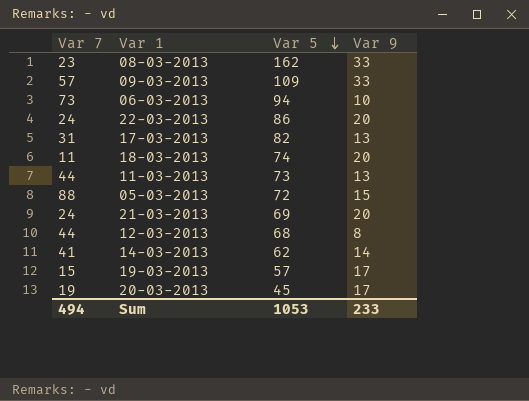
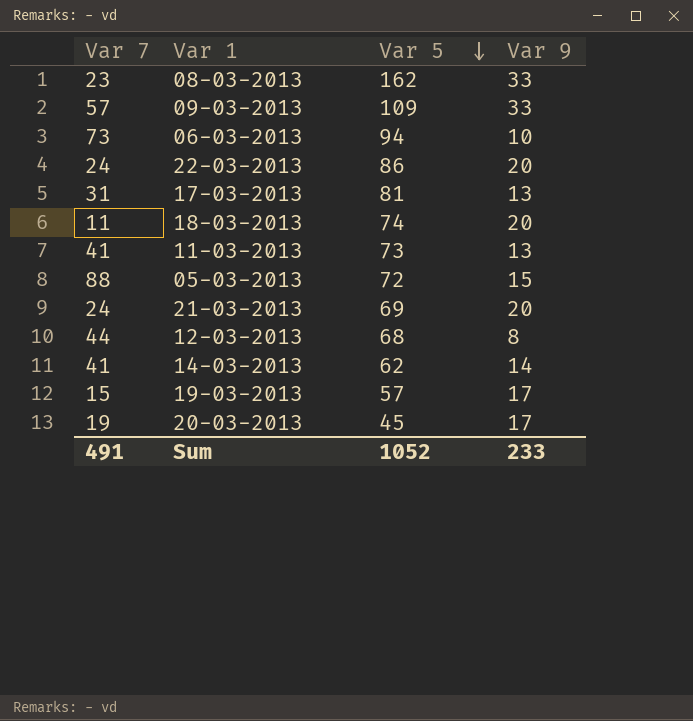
17-03-2013 | Var 5: 82 -> 81
11-03-2013 | Var 7: 44 -> 41
Sum | Var 7: 494 -> 491
Sum | Var 5: 1053 -> 1052

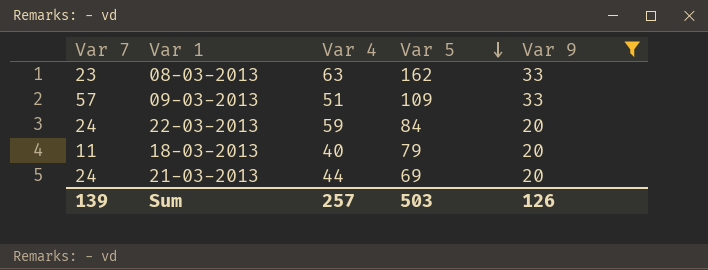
filter: none -> Var 9 >= 20
column Var 4 | position: none -> 3
22-03-2013 | Var 5: 86 -> 84
18-03-2013 | Var 5: 74 -> 79
Sum | Var 7: 491 -> 139
Sum | Var 5: 1052 -> 503
Sum | Var 9: 233 -> 126

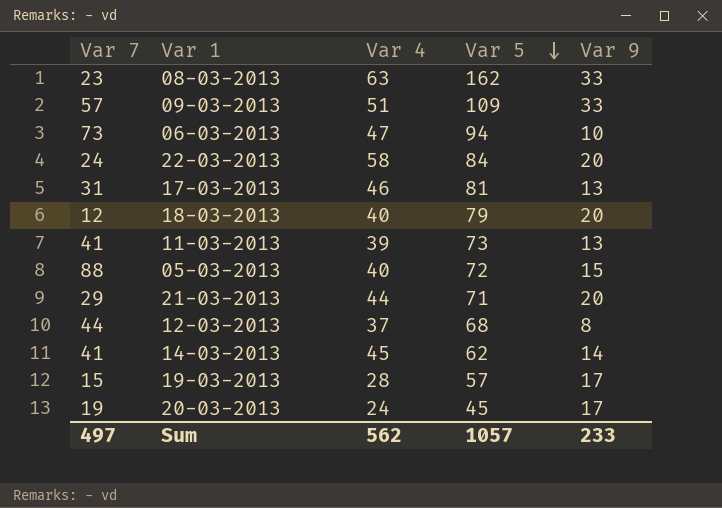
filter: Var 9 >= 20 -> none
22-03-2013 | Var 4: 59 -> 58
18-03-2013 | Var 7: 11 -> 12
21-03-2013 | Var 7: 24 -> 29
21-03-2013 | Var 5: 69 -> 71
Sum | Var 7: 139 -> 497
Sum | Var 4: 257 -> 562
Sum | Var 5: 503 -> 1057
Sum | Var 9: 126 -> 233

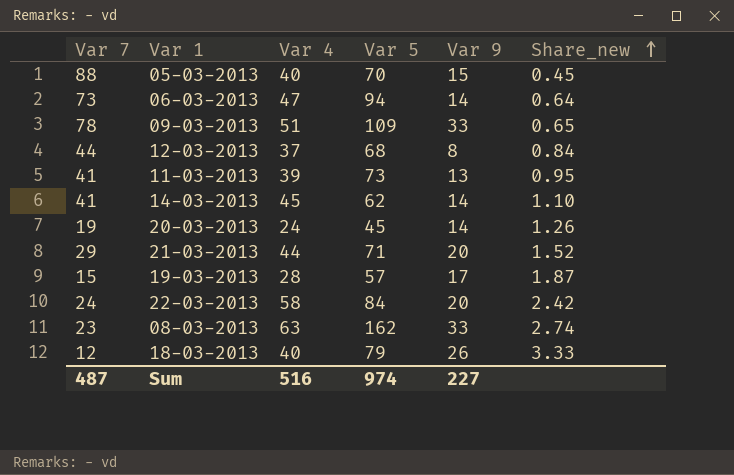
row order: Var 5 descending -> Share_new ascending
column Share_new | formula: none -> [Var 4] / [Var 7]
row 17-03-2013: 31 | 46 | 81 | 13 -> none
05-03-2013 | Var 5: 72 -> 70
06-03-2013 | Var 9: 10 -> 14
09-03-2013 | Var 7: 57 -> 78
20-03-2013 | Var 9: 17 -> 14
18-03-2013 | Var 9: 20 -> 26
Sum | Var 7: 497 -> 487
Sum | Var 4: 562 -> 516
Sum | Var 5: 1057 -> 974
Sum | Var 9: 233 -> 227

